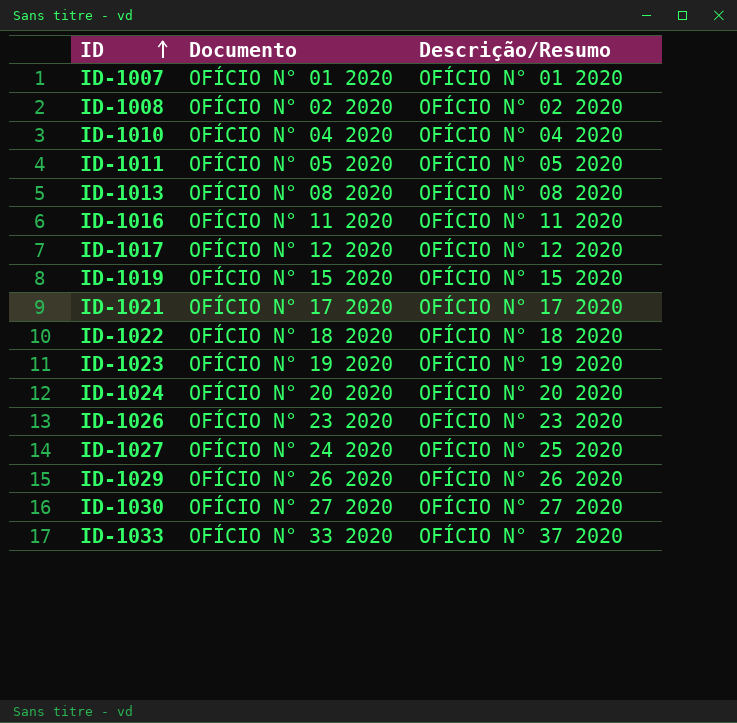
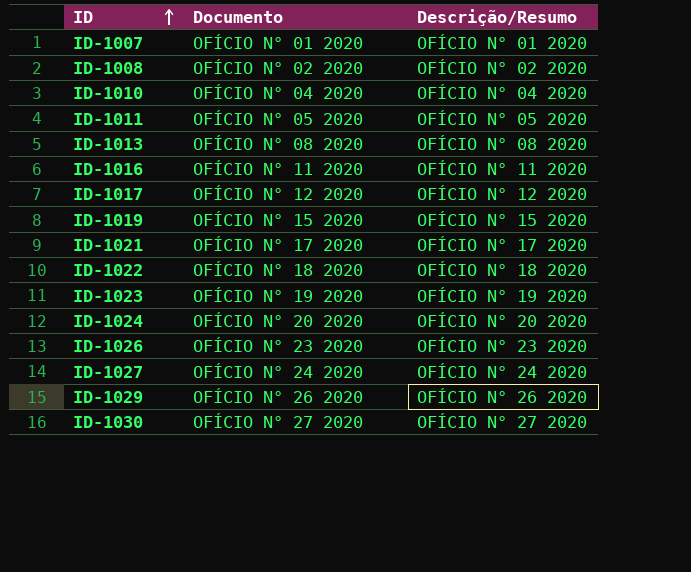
row ID-1033: OFÍCIO N° 33 2020 | OFÍCIO N° 37 2020 -> none
ID-1027 | Descrição/Resumo: OFÍCIO N° 25 2020 -> OFÍCIO N° 24 2020

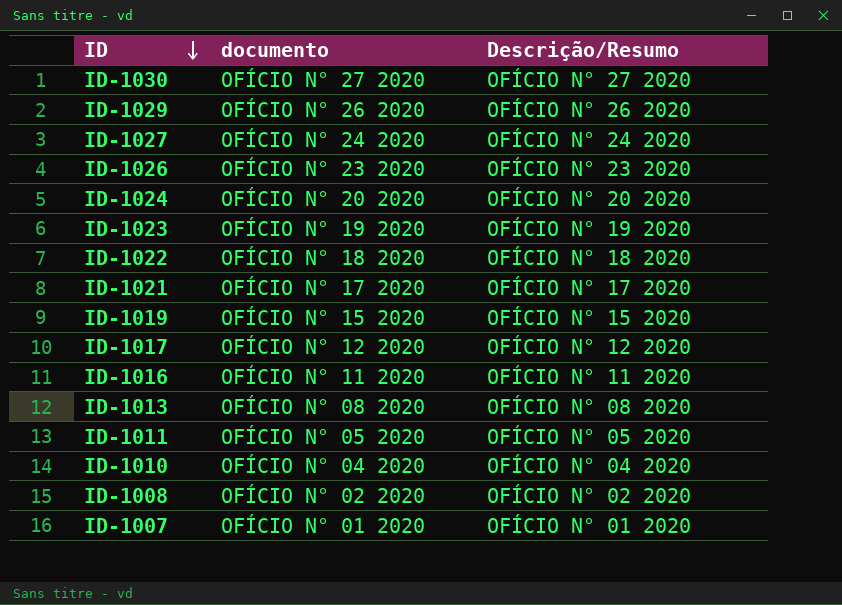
row order: ID ascending -> ID descending
column name: Documento -> documento

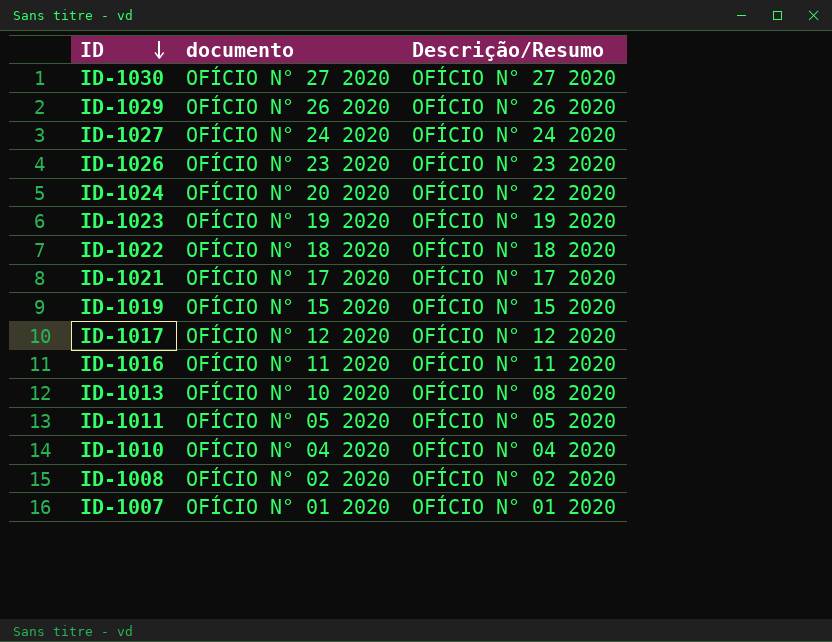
ID-1024 | Descrição/Resumo: OFÍCIO N° 20 2020 -> OFÍCIO N° 22 2020
ID-1013 | documento: OFÍCIO N° 08 2020 -> OFÍCIO N° 10 2020

